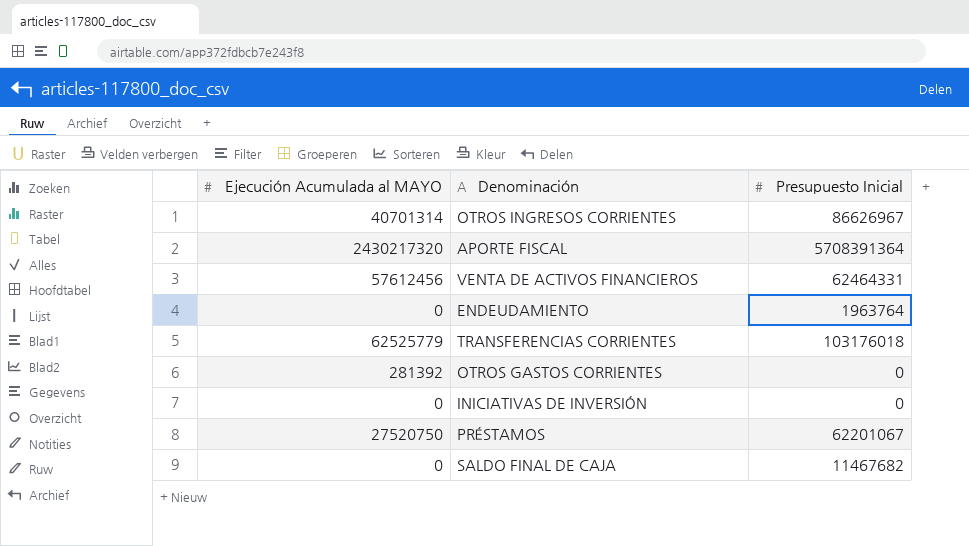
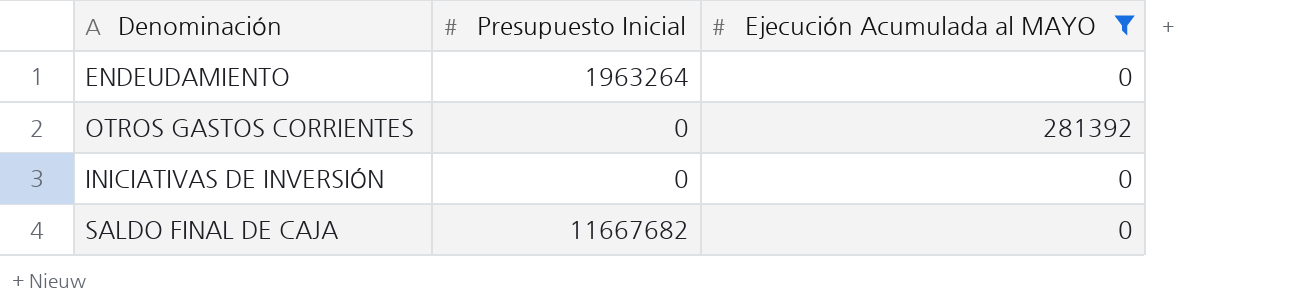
filter: none -> Ejecución Acumulada al MAYO <= 281392
column Ejecución Acumulada al MAYO | position: 1 -> 3
ENDEUDAMIENTO | Presupuesto Inicial: 1963764 -> 1963264
SALDO FINAL DE CAJA | Presupuesto Inicial: 11467682 -> 11667682

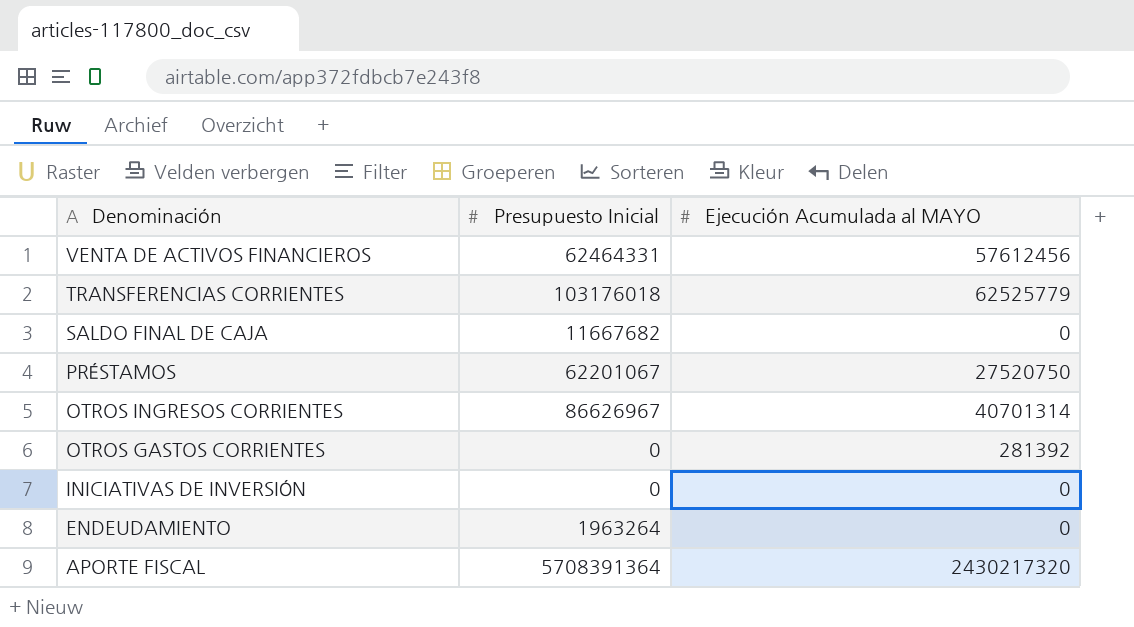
filter: Ejecución Acumulada al MAYO <= 281392 -> none
row order: none -> Denominación descending

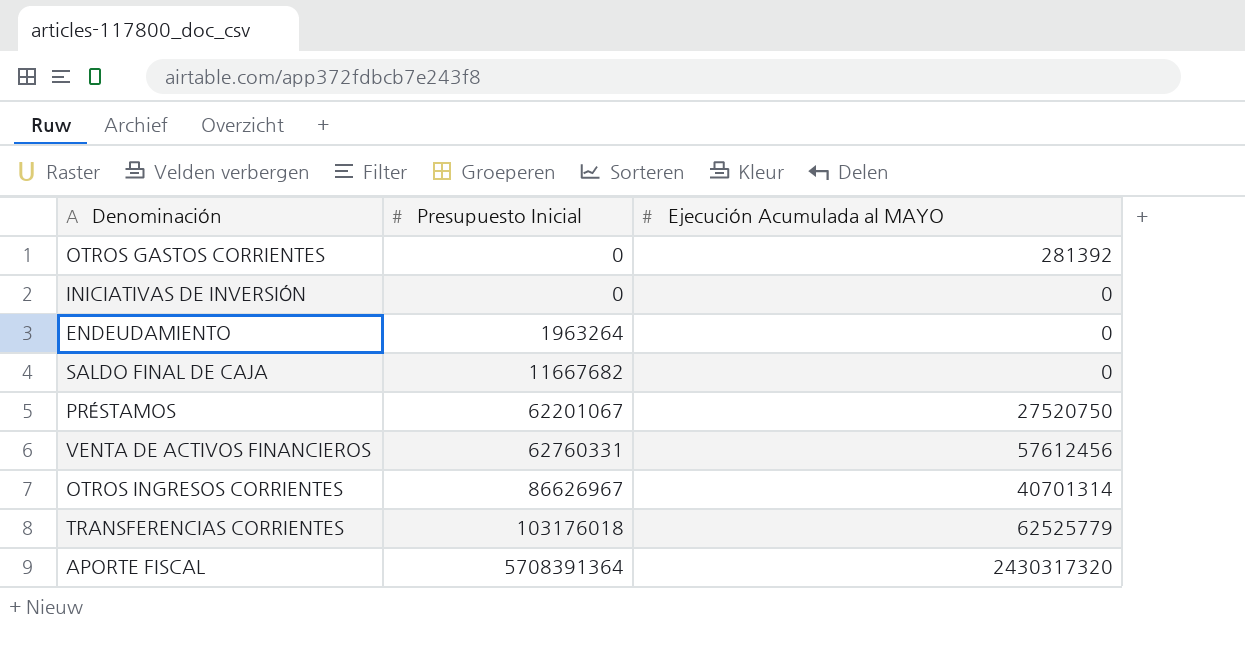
row order: Denominación descending -> Presupuesto Inicial ascending
VENTA DE ACTIVOS FINANCIEROS | Presupuesto Inicial: 62464331 -> 62760331
APORTE FISCAL | Ejecución Acumulada al MAYO: 2430217320 -> 2430317320

